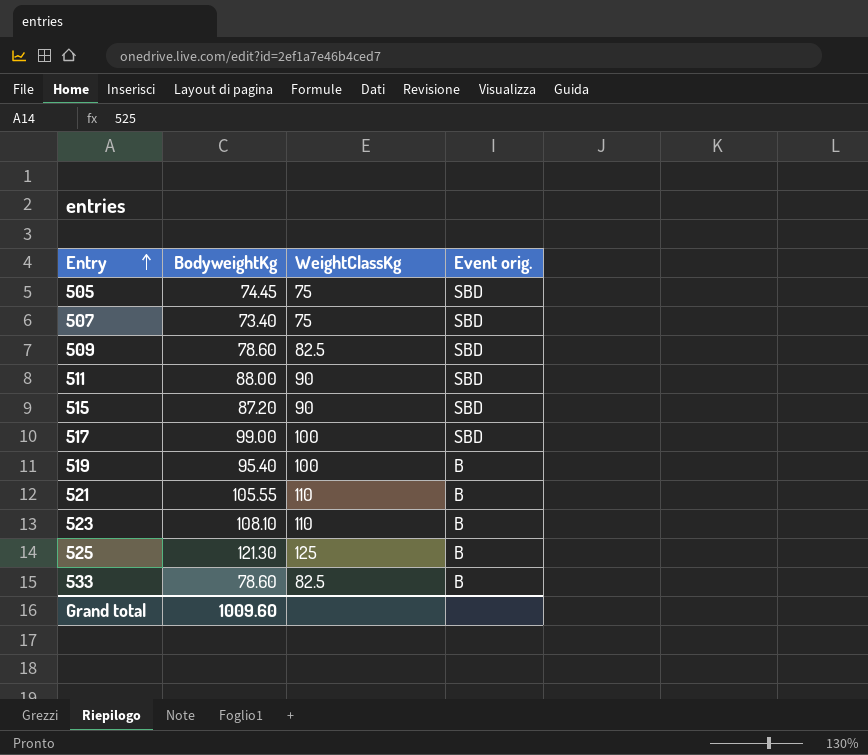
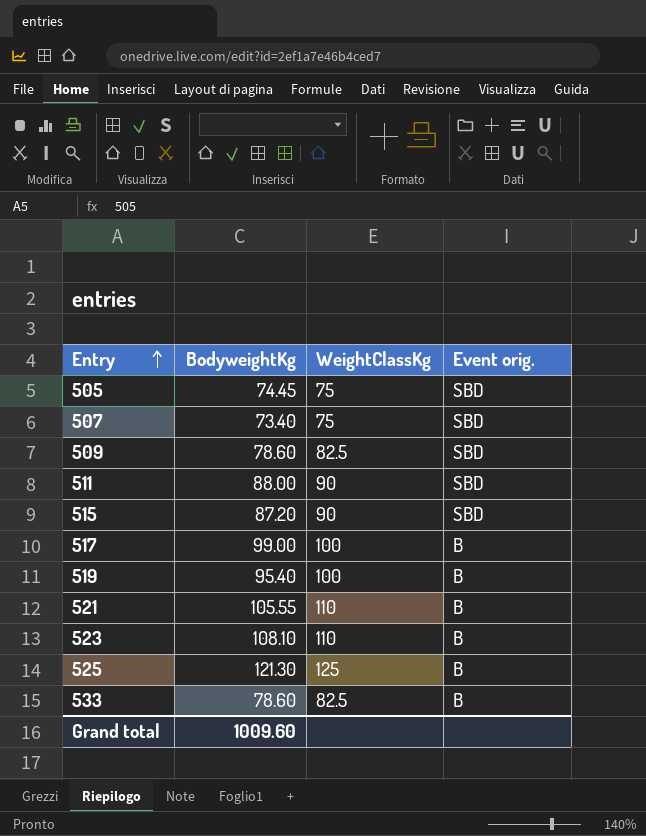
517 | Event orig.: SBD -> B

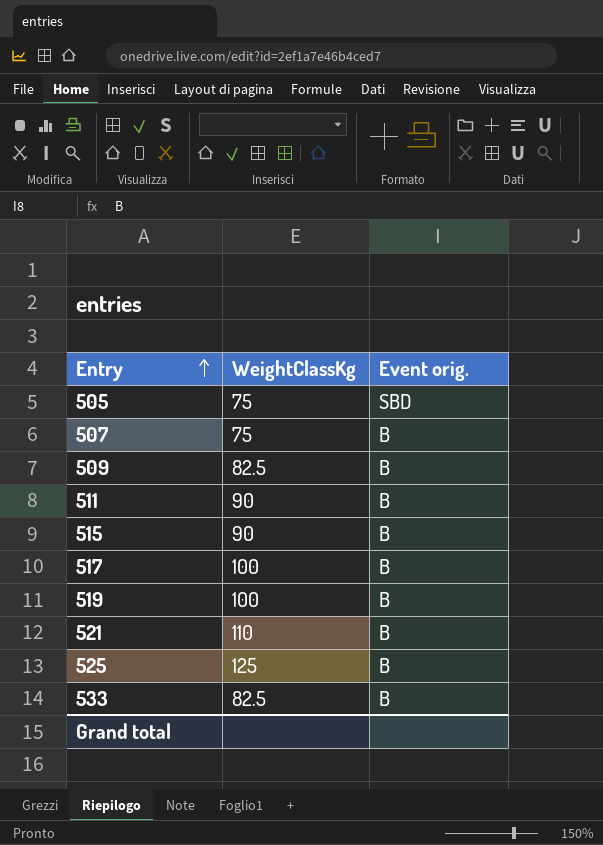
column BodyweightKg | position: 2 -> none
row 523: 108.10 | 110 | B -> none
507 | Event orig.: SBD -> B
509 | Event orig.: SBD -> B
511 | Event orig.: SBD -> B
515 | Event orig.: SBD -> B

